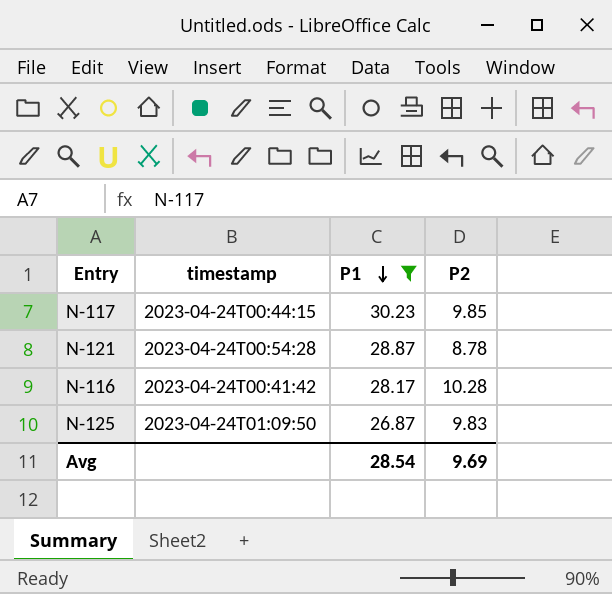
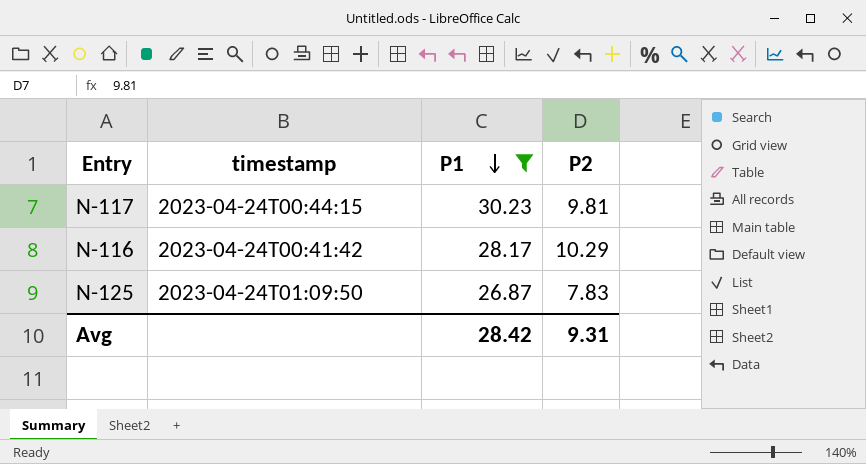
row N-121: 2023-04-24T00:54:28 | 28.87 | 8.78 -> none
N-117 | P2: 9.85 -> 9.81
N-116 | P2: 10.28 -> 10.29
N-125 | P2: 9.83 -> 7.83
Avg | P1: 28.54 -> 28.42
Avg | P2: 9.69 -> 9.31

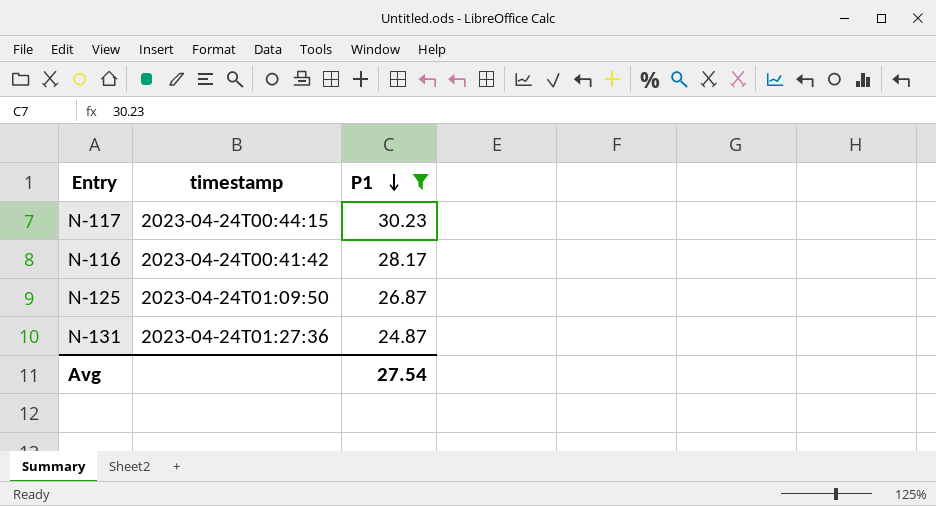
column P2 | position: 4 -> none
row N-131: none -> 2023-04-24T01:27:36 | 24.87
Avg | P1: 28.42 -> 27.54

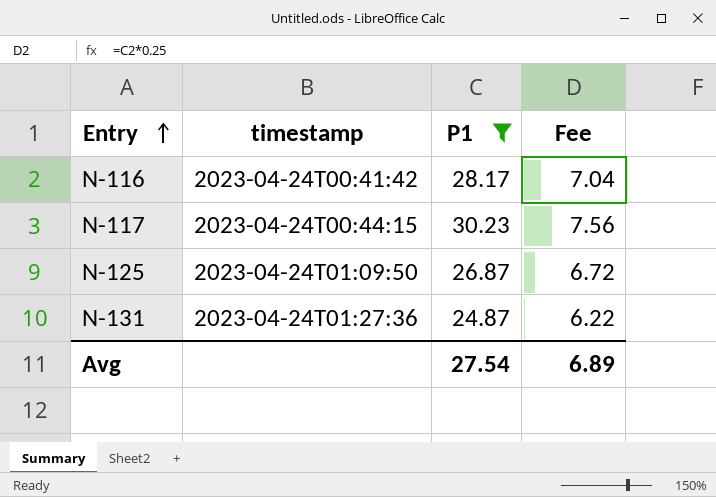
row order: P1 descending -> Entry ascending
column Fee | formula: none -> [P1] * 0.25

